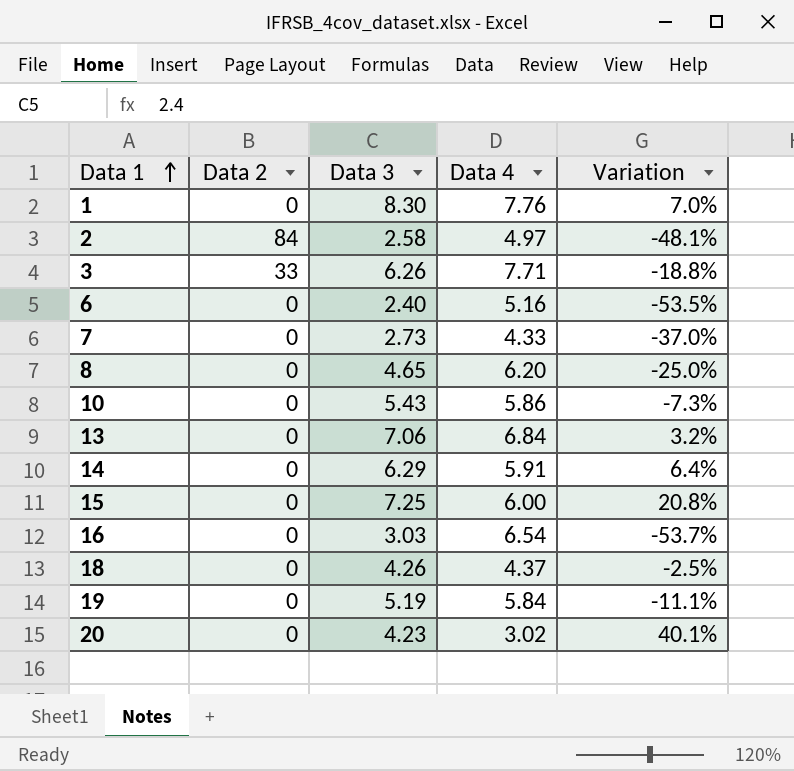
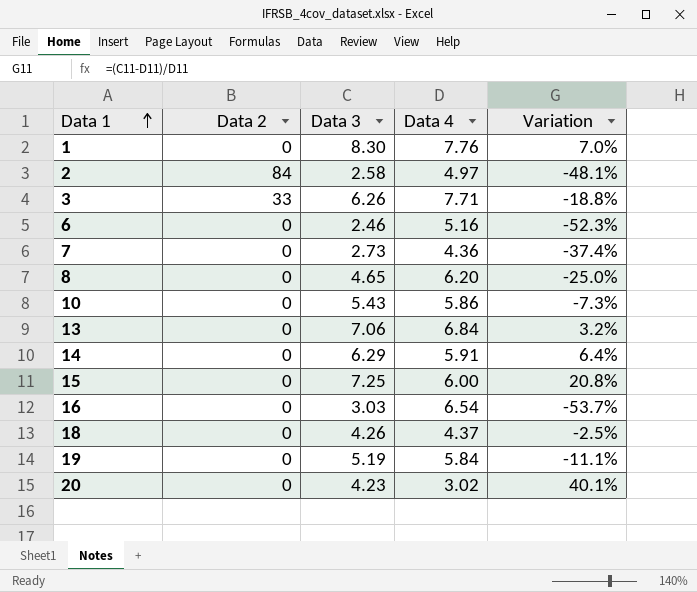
6 | Data 3: 2.40 -> 2.46
6 | Variation: -53.5% -> -52.3%
7 | Data 4: 4.33 -> 4.36
7 | Variation: -37.0% -> -37.4%

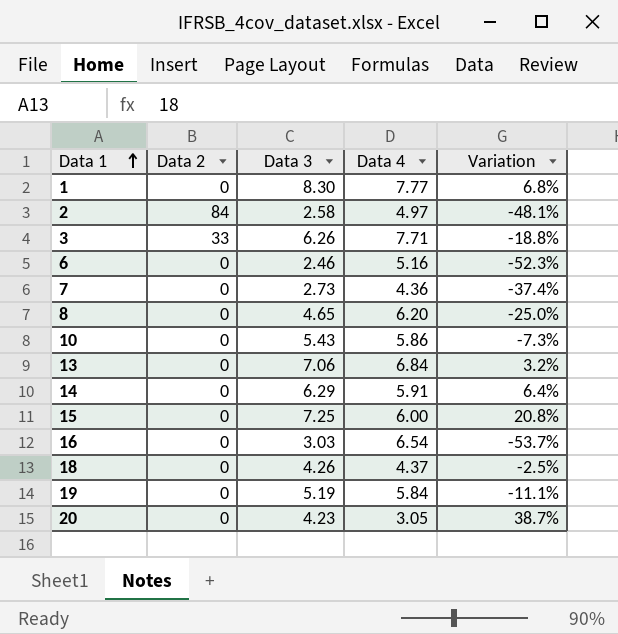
1 | Data 4: 7.76 -> 7.77
1 | Variation: 7.0% -> 6.8%
20 | Data 4: 3.02 -> 3.05
20 | Variation: 40.1% -> 38.7%

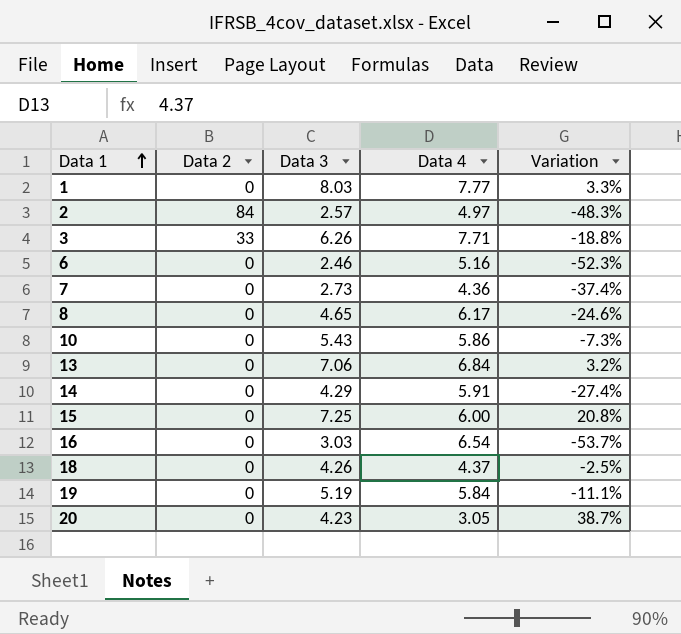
1 | Data 3: 8.30 -> 8.03
1 | Variation: 6.8% -> 3.3%
2 | Data 3: 2.58 -> 2.57
2 | Variation: -48.1% -> -48.3%
8 | Data 4: 6.20 -> 6.17
8 | Variation: -25.0% -> -24.6%
14 | Data 3: 6.29 -> 4.29
14 | Variation: 6.4% -> -27.4%

